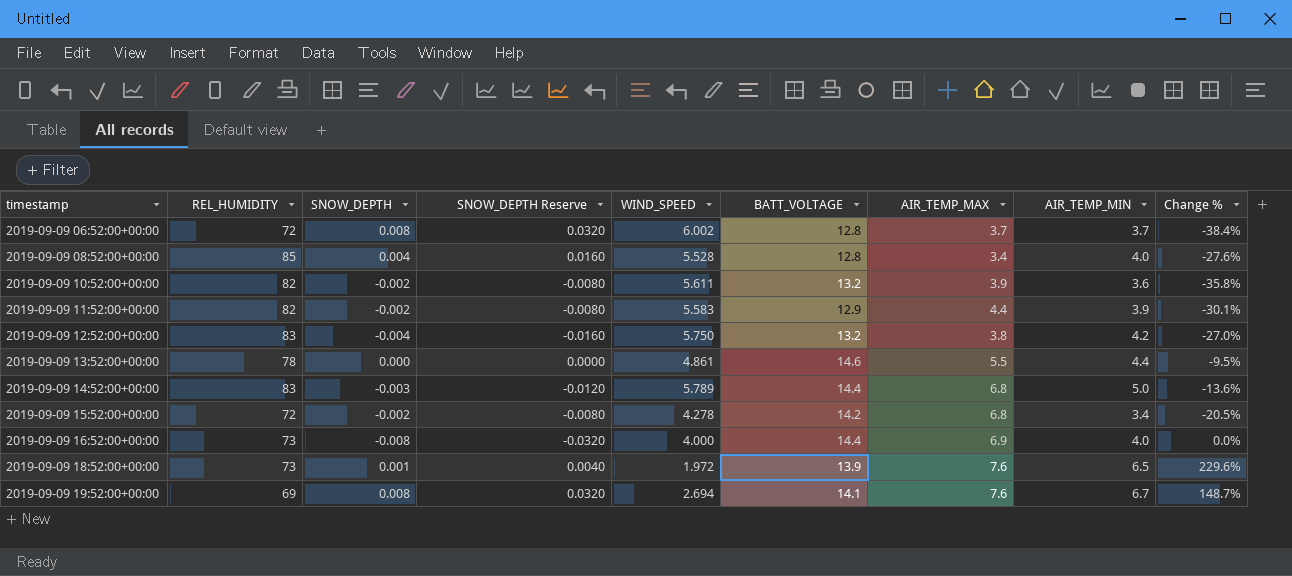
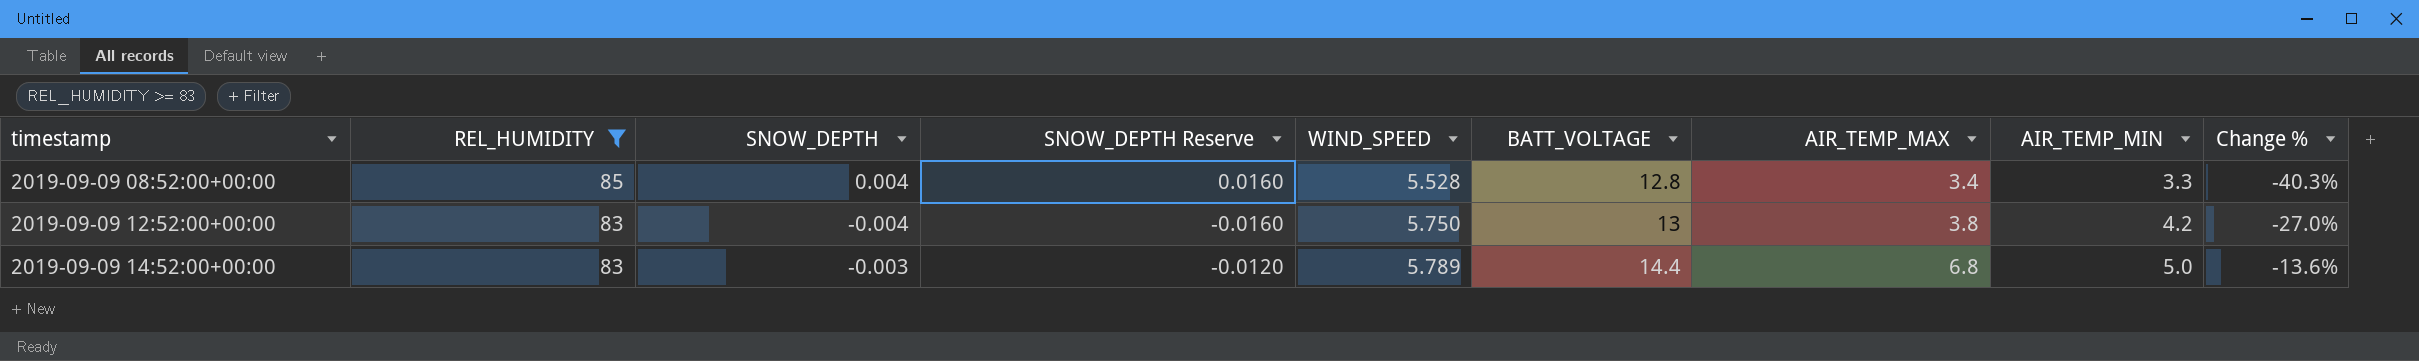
filter: none -> REL_HUMIDITY >= 83
2019-09-09 08:52:00+00:00 | AIR_TEMP_MIN: 4.0 -> 3.3
2019-09-09 08:52:00+00:00 | Change %: -27.6% -> -40.3%
2019-09-09 12:52:00+00:00 | BATT_VOLTAGE: 13.2 -> 13

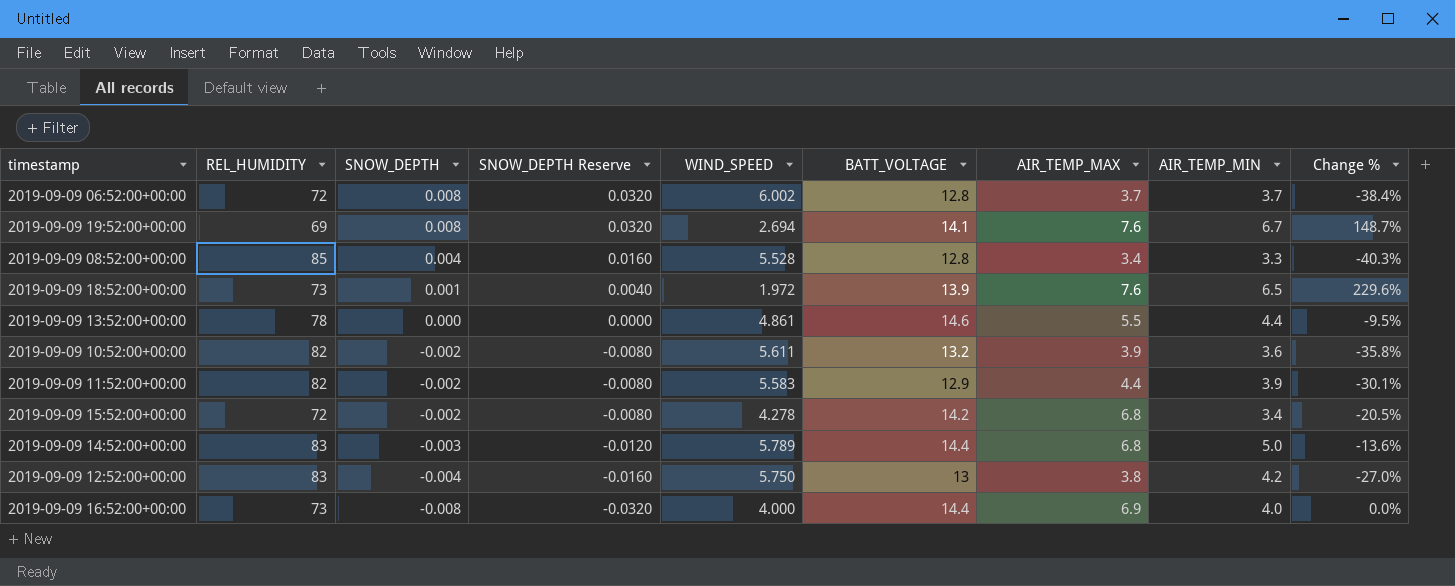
filter: REL_HUMIDITY >= 83 -> none
row order: timestamp ascending -> SNOW_DEPTH descending

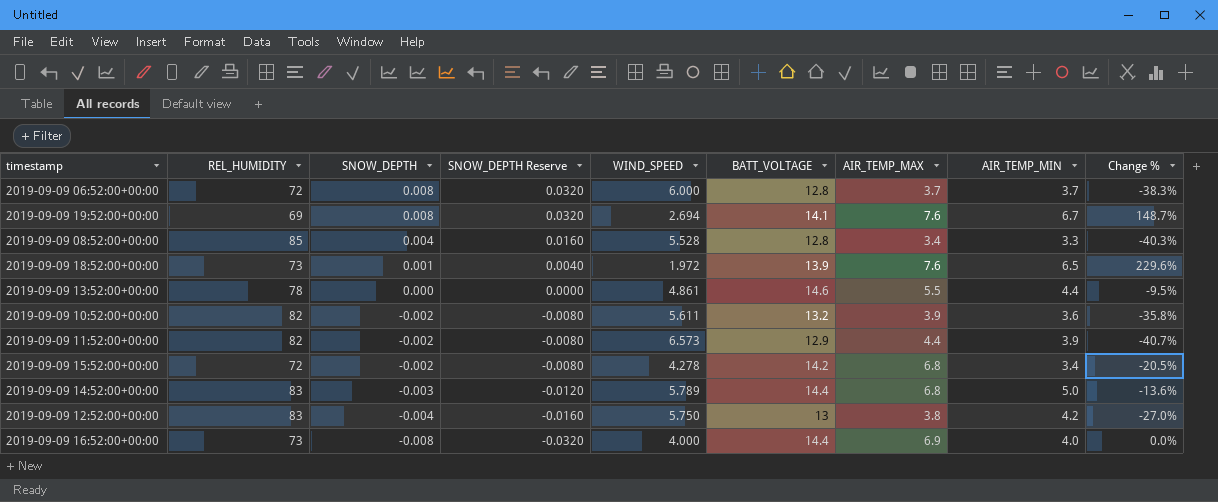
2019-09-09 06:52:00+00:00 | WIND_SPEED: 6.002 -> 6.000
2019-09-09 06:52:00+00:00 | Change %: -38.4% -> -38.3%
2019-09-09 11:52:00+00:00 | WIND_SPEED: 5.583 -> 6.573
2019-09-09 11:52:00+00:00 | Change %: -30.1% -> -40.7%

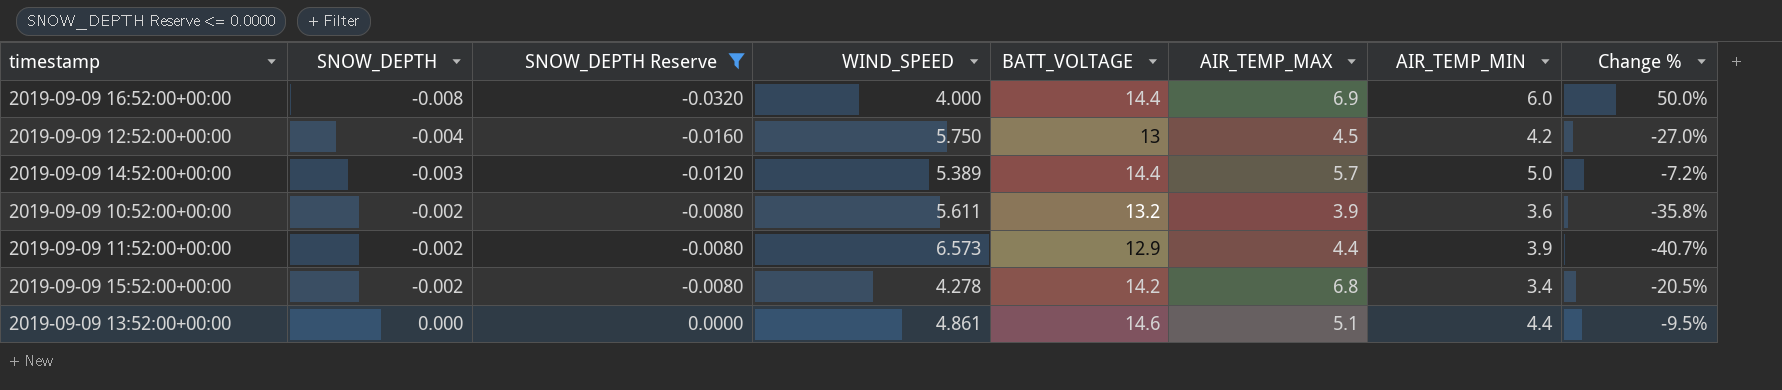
filter: none -> SNOW_DEPTH Reserve <= 0.0000
row order: SNOW_DEPTH descending -> SNOW_DEPTH ascending
column REL_HUMIDITY | position: 2 -> none
2019-09-09 16:52:00+00:00 | AIR_TEMP_MIN: 4.0 -> 6.0
2019-09-09 16:52:00+00:00 | Change %: 0.0% -> 50.0%
2019-09-09 12:52:00+00:00 | AIR_TEMP_MAX: 3.8 -> 4.5
2019-09-09 14:52:00+00:00 | WIND_SPEED: 5.789 -> 5.389
2019-09-09 14:52:00+00:00 | AIR_TEMP_MAX: 6.8 -> 5.7
2019-09-09 14:52:00+00:00 | Change %: -13.6% -> -7.2%
2019-09-09 13:52:00+00:00 | AIR_TEMP_MAX: 5.5 -> 5.1

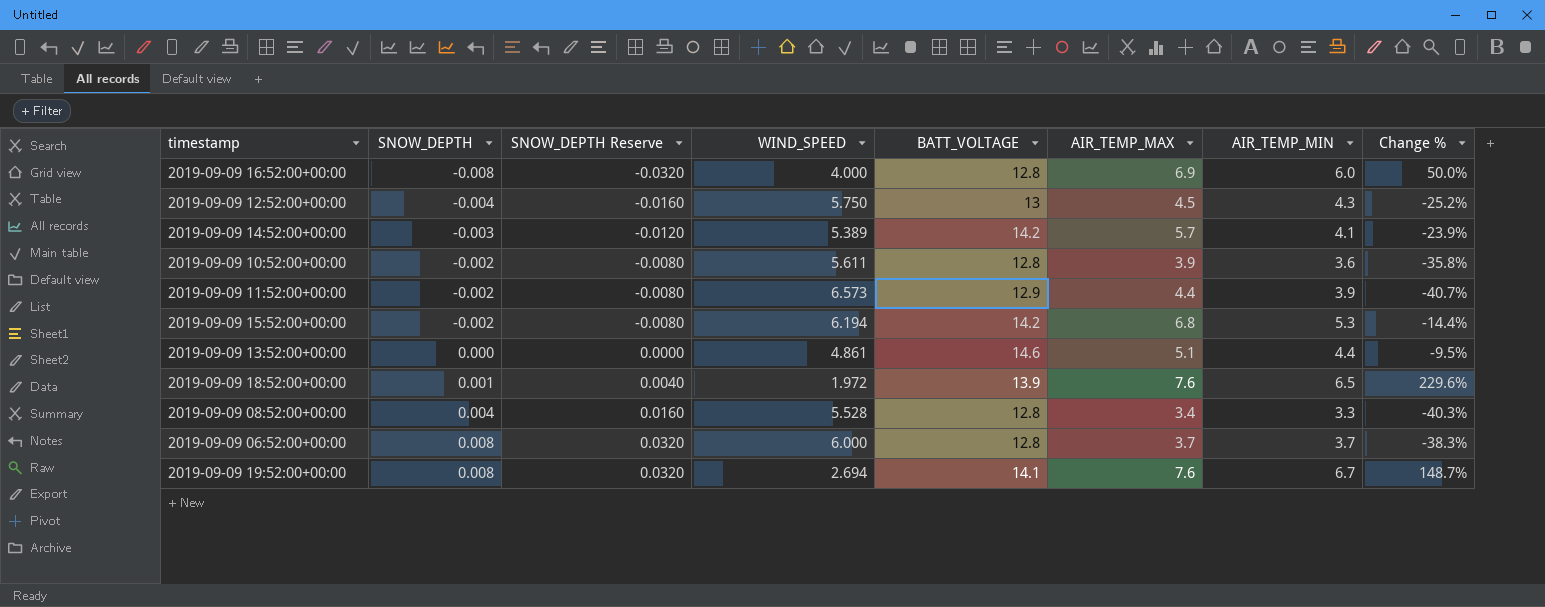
filter: SNOW_DEPTH Reserve <= 0.0000 -> none
2019-09-09 16:52:00+00:00 | BATT_VOLTAGE: 14.4 -> 12.8
2019-09-09 12:52:00+00:00 | AIR_TEMP_MIN: 4.2 -> 4.3
2019-09-09 12:52:00+00:00 | Change %: -27.0% -> -25.2%
2019-09-09 14:52:00+00:00 | BATT_VOLTAGE: 14.4 -> 14.2
2019-09-09 14:52:00+00:00 | AIR_TEMP_MIN: 5.0 -> 4.1
2019-09-09 14:52:00+00:00 | Change %: -7.2% -> -23.9%
2019-09-09 10:52:00+00:00 | BATT_VOLTAGE: 13.2 -> 12.8
2019-09-09 15:52:00+00:00 | WIND_SPEED: 4.278 -> 6.194
2019-09-09 15:52:00+00:00 | AIR_TEMP_MIN: 3.4 -> 5.3
2019-09-09 15:52:00+00:00 | Change %: -20.5% -> -14.4%

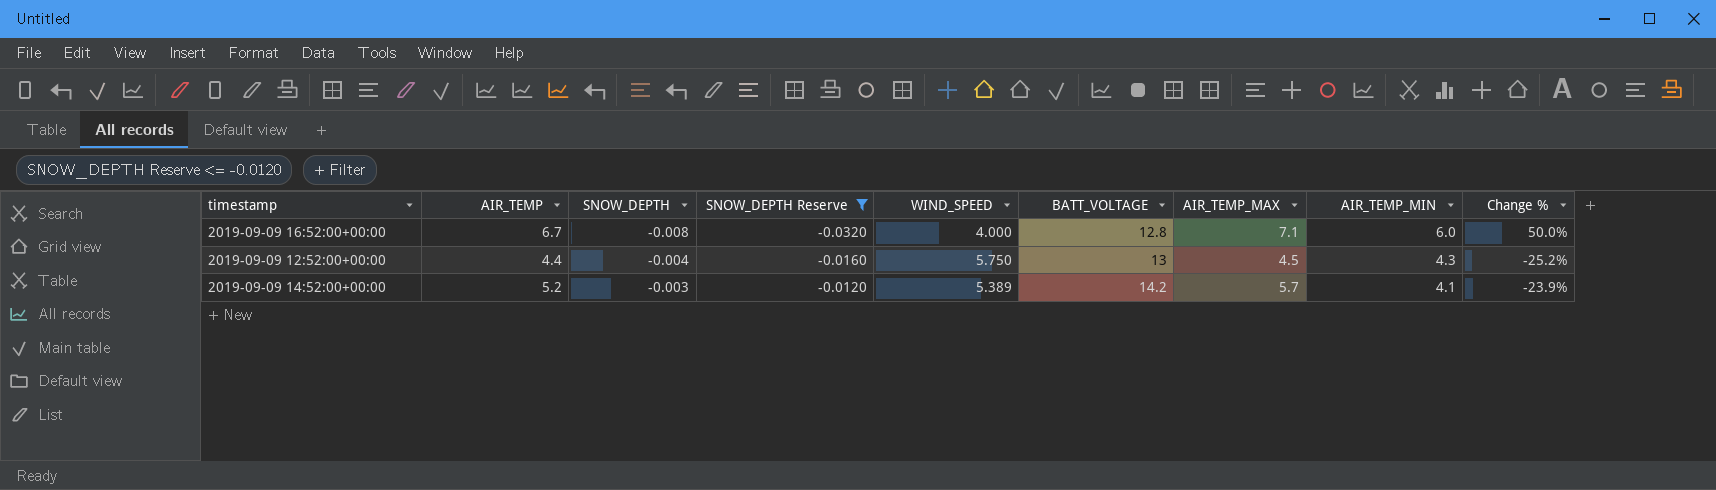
filter: none -> SNOW_DEPTH Reserve <= -0.0120
column AIR_TEMP | position: none -> 2
2019-09-09 16:52:00+00:00 | AIR_TEMP_MAX: 6.9 -> 7.1

